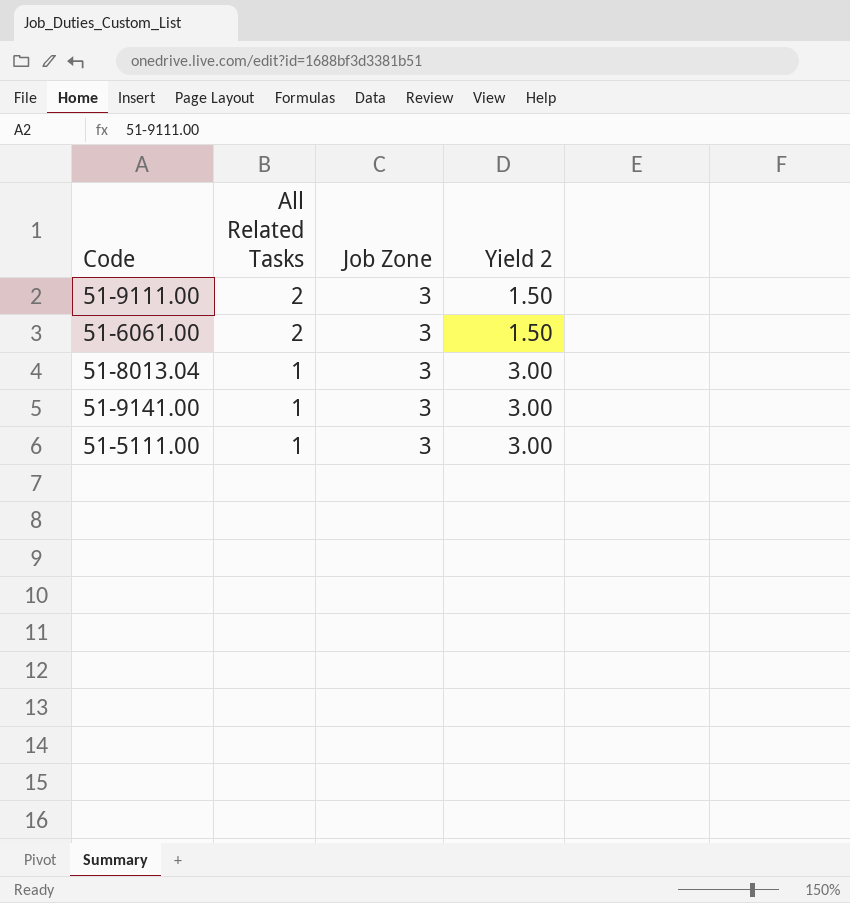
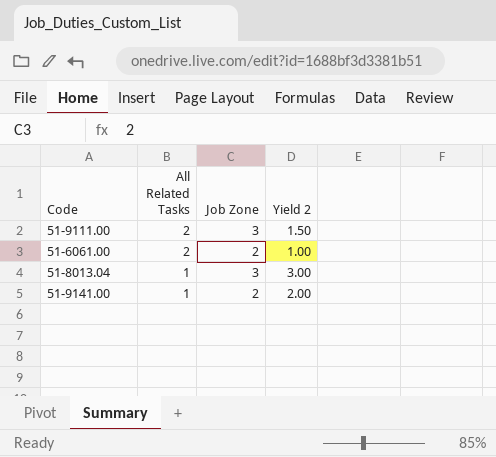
row 51-5111.00: 1 | 3 | 3.00 -> none
51-6061.00 | Job Zone: 3 -> 2
51-6061.00 | Yield 2: 1.50 -> 1.00
51-9141.00 | Job Zone: 3 -> 2
51-9141.00 | Yield 2: 3.00 -> 2.00

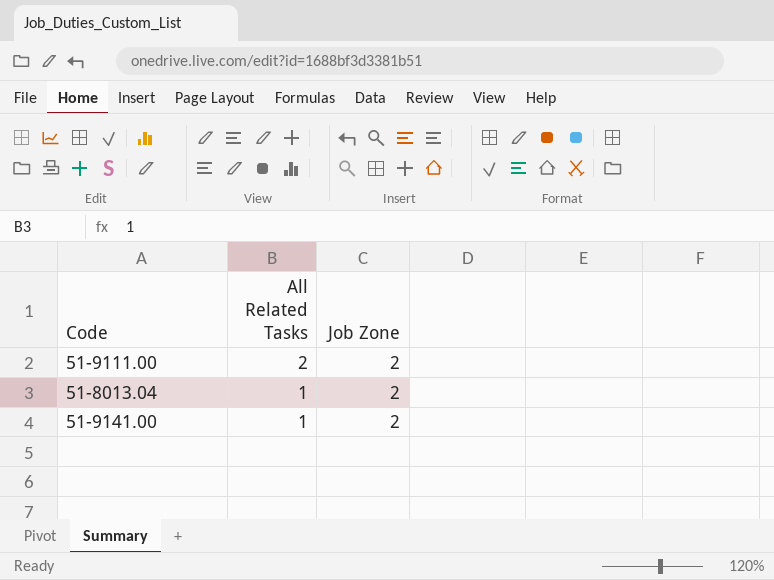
column Yield 2 | formula: [Job Zone] / [All Related Tasks] -> none
row 51-6061.00: 2 | 2 | 1.00 -> none
51-9111.00 | Job Zone: 3 -> 2
51-8013.04 | Job Zone: 3 -> 2

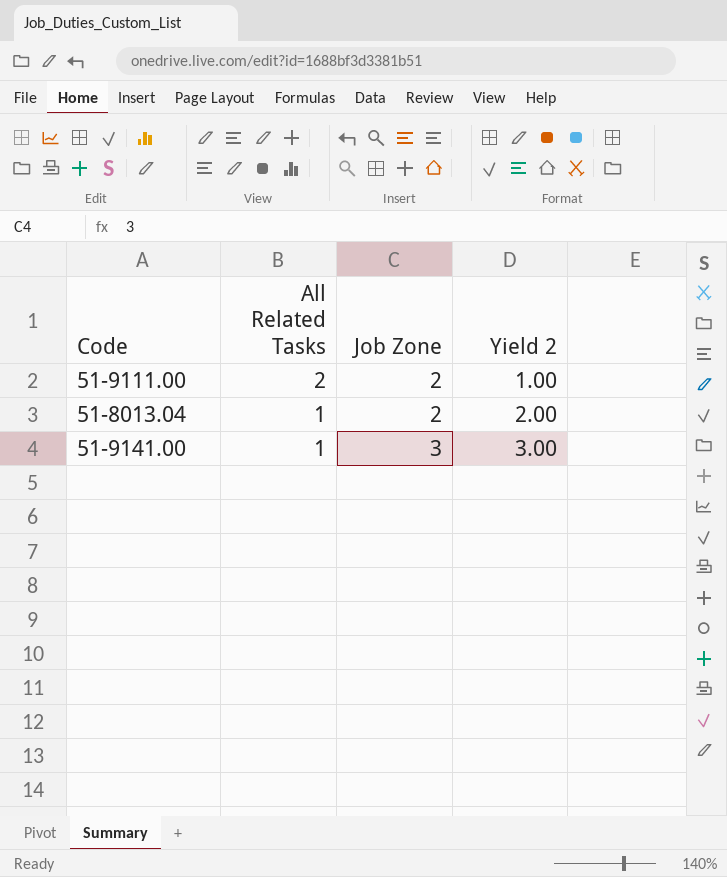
column Yield 2 | formula: none -> [Job Zone] / [All Related Tasks]
51-9141.00 | Job Zone: 2 -> 3

